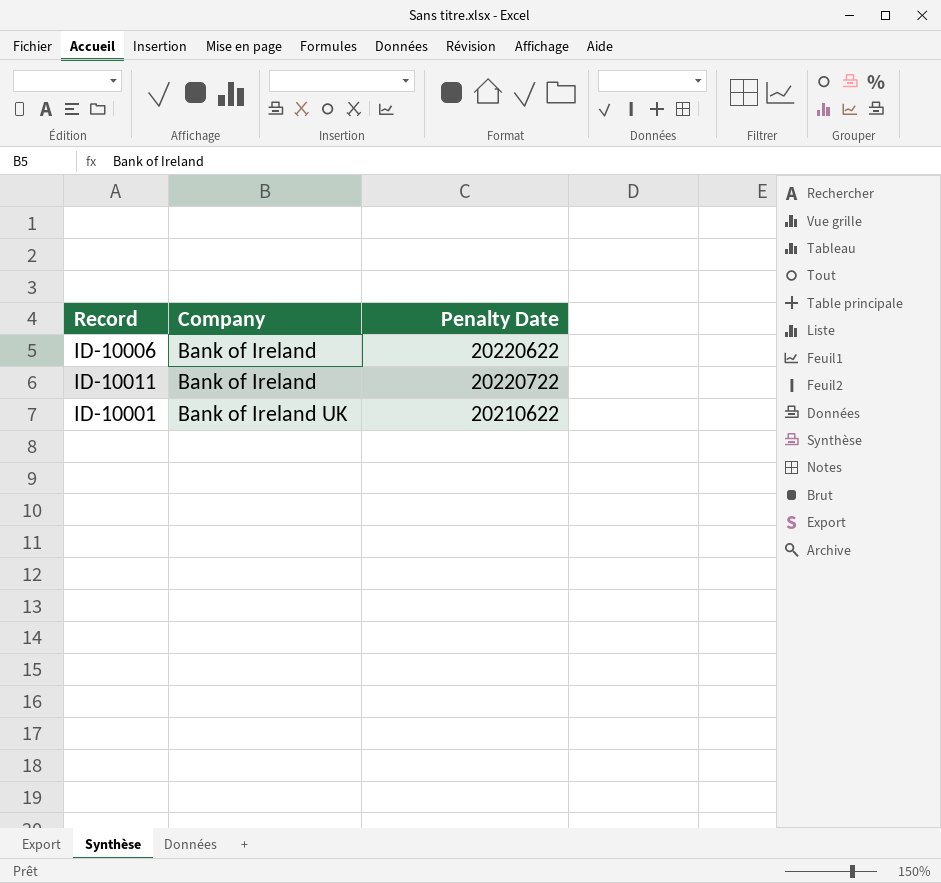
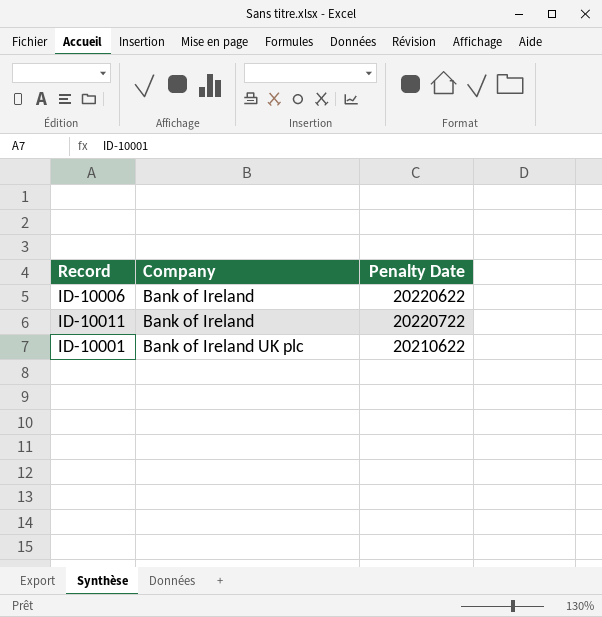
ID-10001 | Company: Bank of Ireland UK -> Bank of Ireland UK plc

